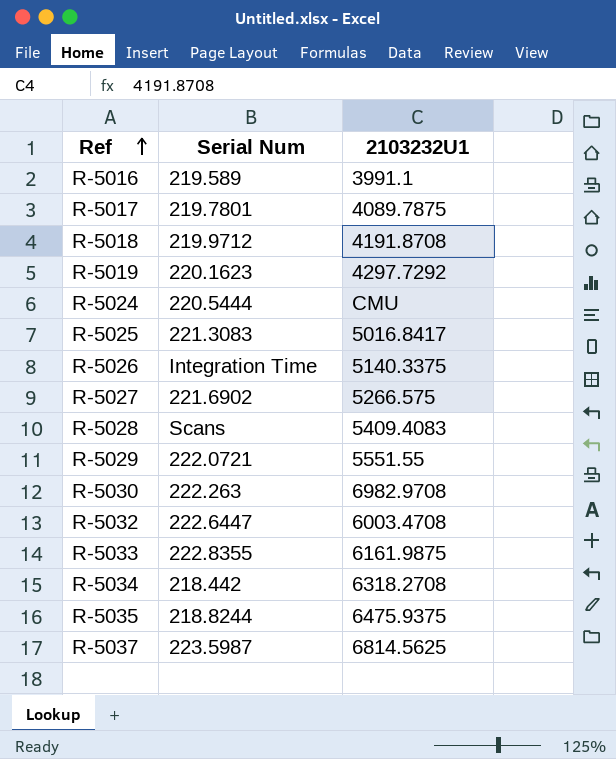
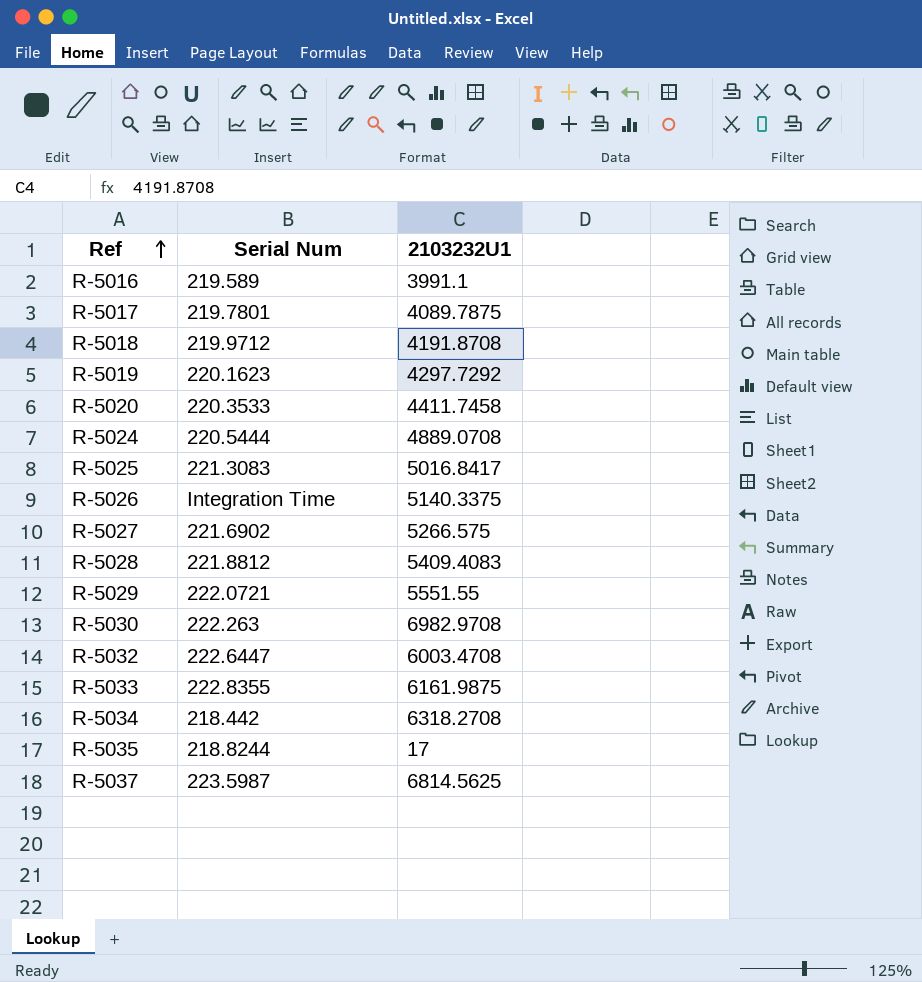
row R-5020: none -> 220.3533 | 4411.7458
R-5024 | 2103232U1: CMU -> 4889.0708
R-5028 | Serial Num: Scans -> 221.8812
R-5035 | 2103232U1: 6475.9375 -> 17

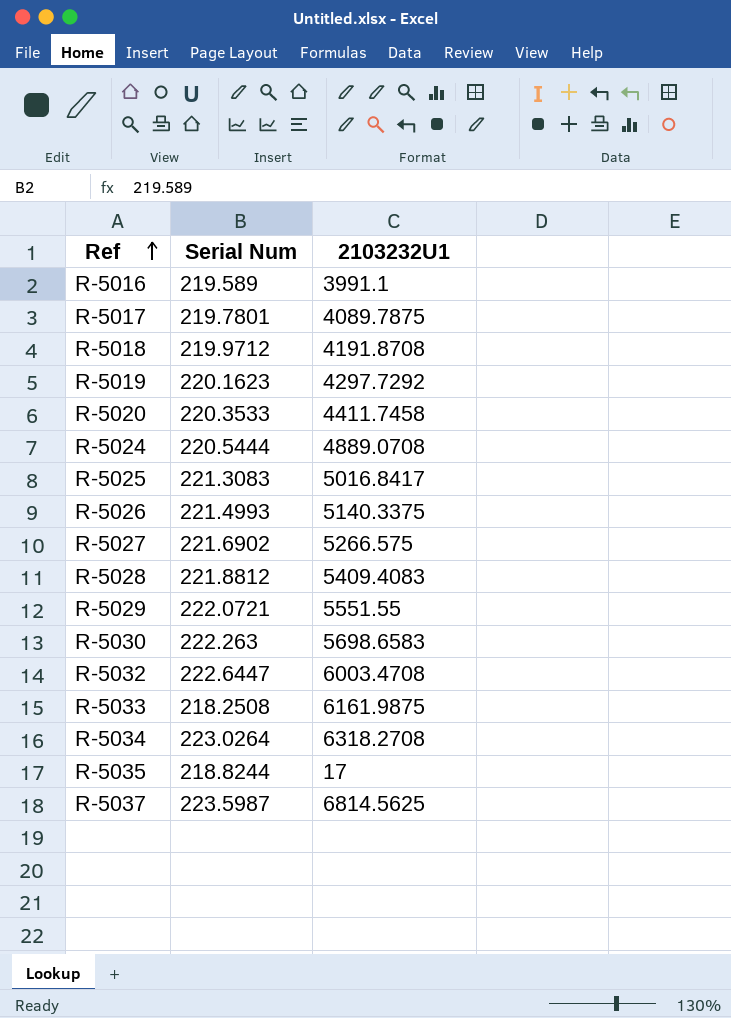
R-5026 | Serial Num: Integration Time -> 221.4993
R-5030 | 2103232U1: 6982.9708 -> 5698.6583
R-5033 | Serial Num: 222.8355 -> 218.2508
R-5034 | Serial Num: 218.442 -> 223.0264

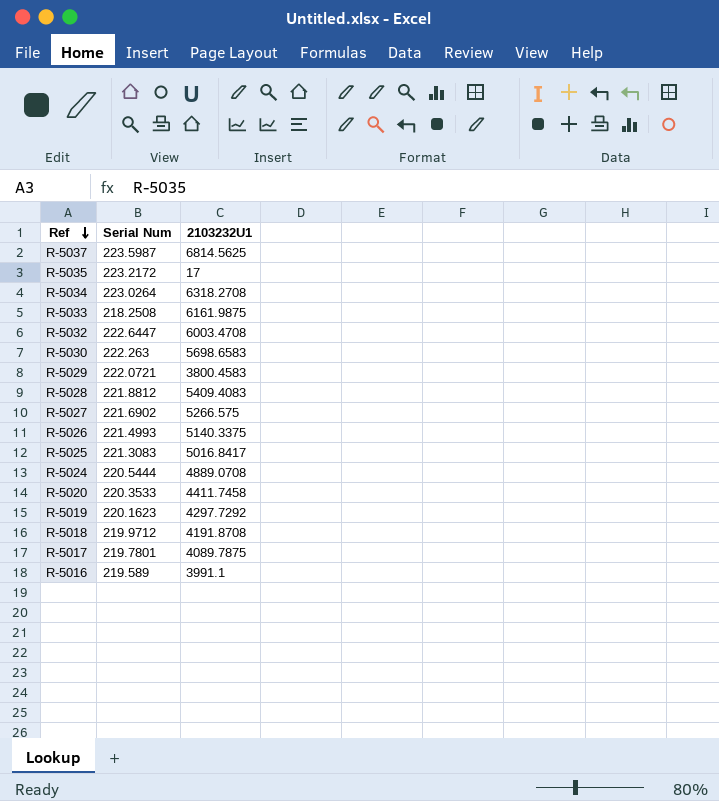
row order: Ref ascending -> Ref descending
R-5035 | Serial Num: 218.8244 -> 223.2172
R-5029 | 2103232U1: 5551.55 -> 3800.4583

